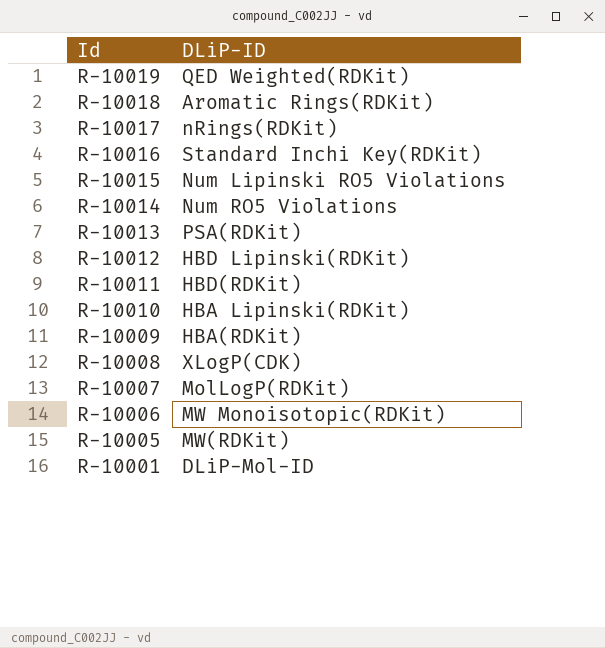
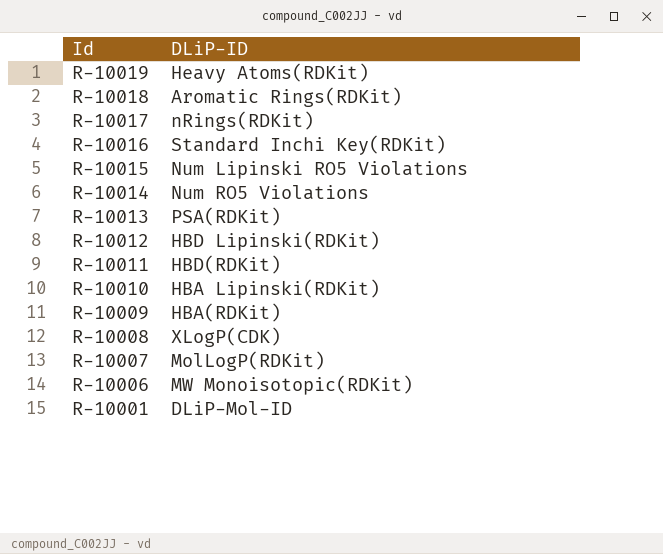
row R-10005: MW(RDKit) -> none
R-10019 | DLiP-ID: QED Weighted(RDKit) -> Heavy Atoms(RDKit)

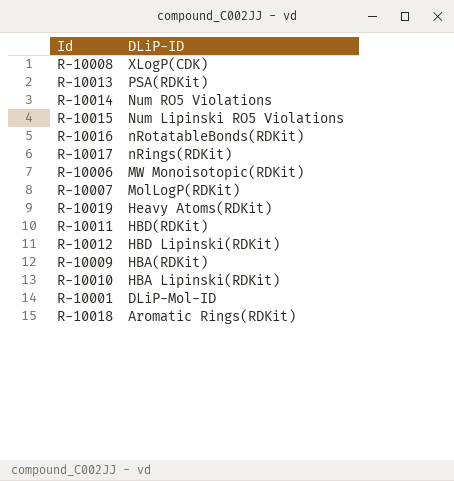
row order: Id descending -> DLiP-ID descending
R-10016 | DLiP-ID: Standard Inchi Key(RDKit) -> nRotatableBonds(RDKit)

